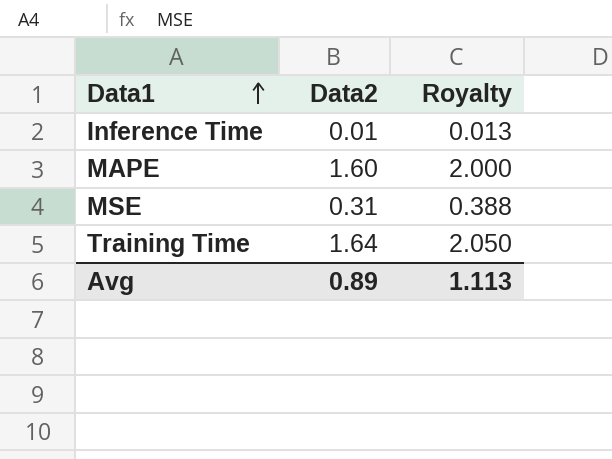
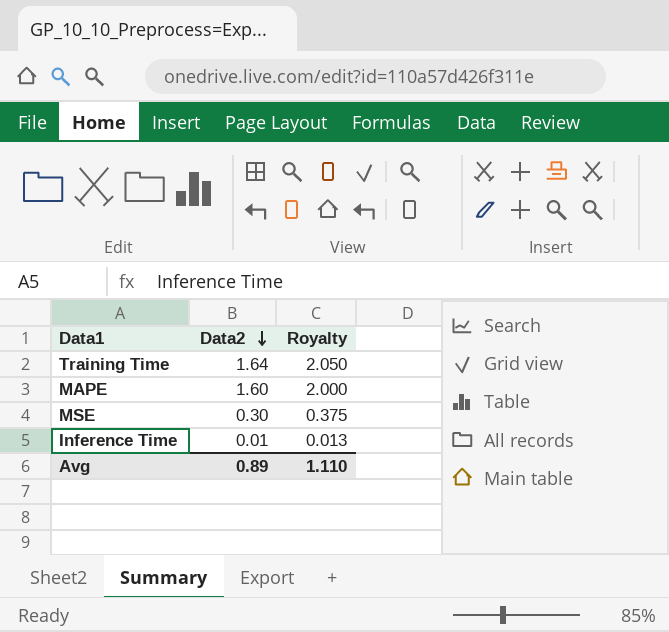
row order: Data1 ascending -> Data2 descending
MSE | Data2: 0.31 -> 0.30
MSE | Royalty: 0.388 -> 0.375
Avg | Royalty: 1.113 -> 1.110

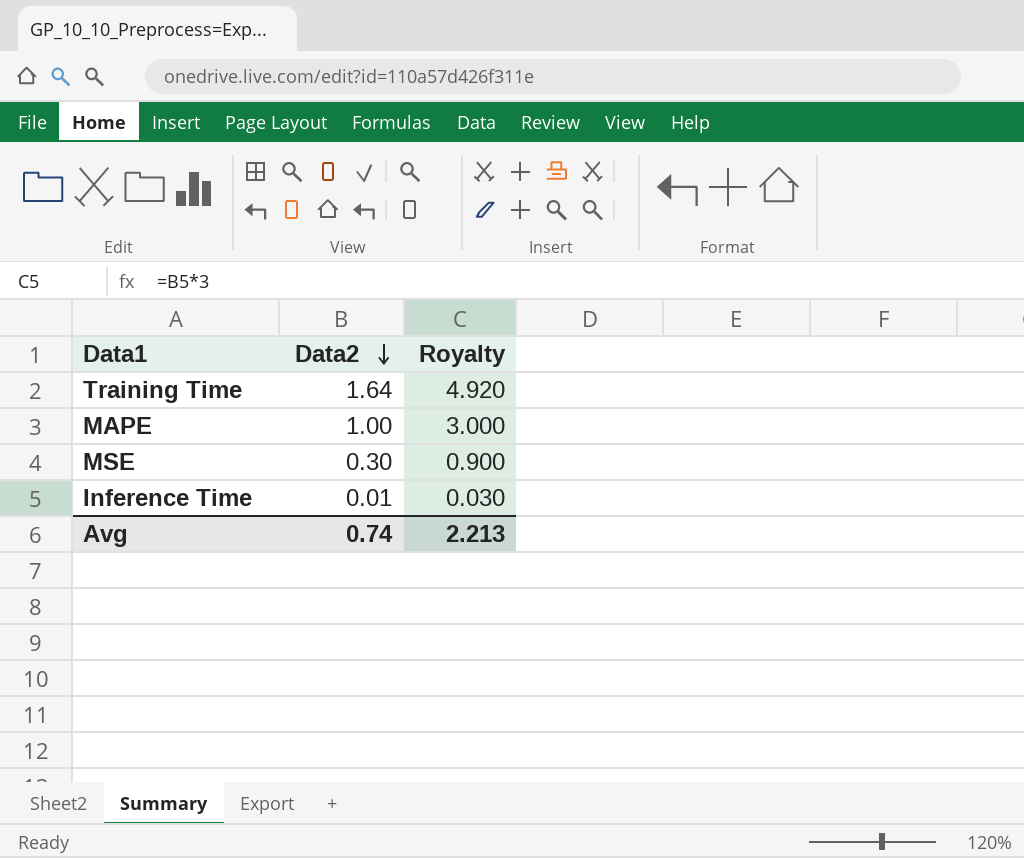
column Royalty | formula: [Data2] * 1.25 -> [Data2] * 3
MAPE | Data2: 1.60 -> 1.00
Avg | Data2: 0.89 -> 0.74
Avg | Royalty: 1.110 -> 2.213

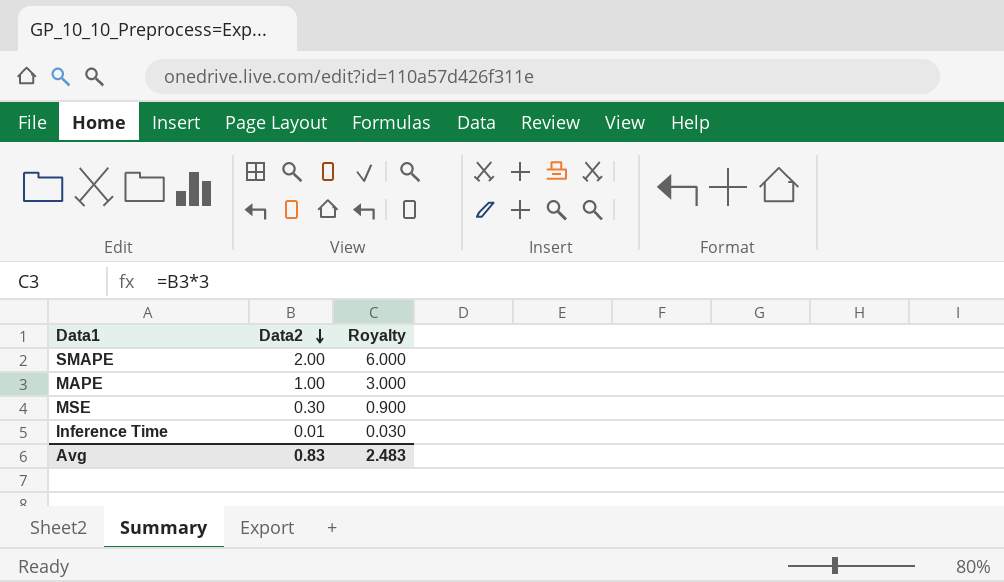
row Training Time: 1.64 | 4.920 -> none
row SMAPE: none -> 2.00 | 6.000
Avg | Data2: 0.74 -> 0.83
Avg | Royalty: 2.213 -> 2.483

